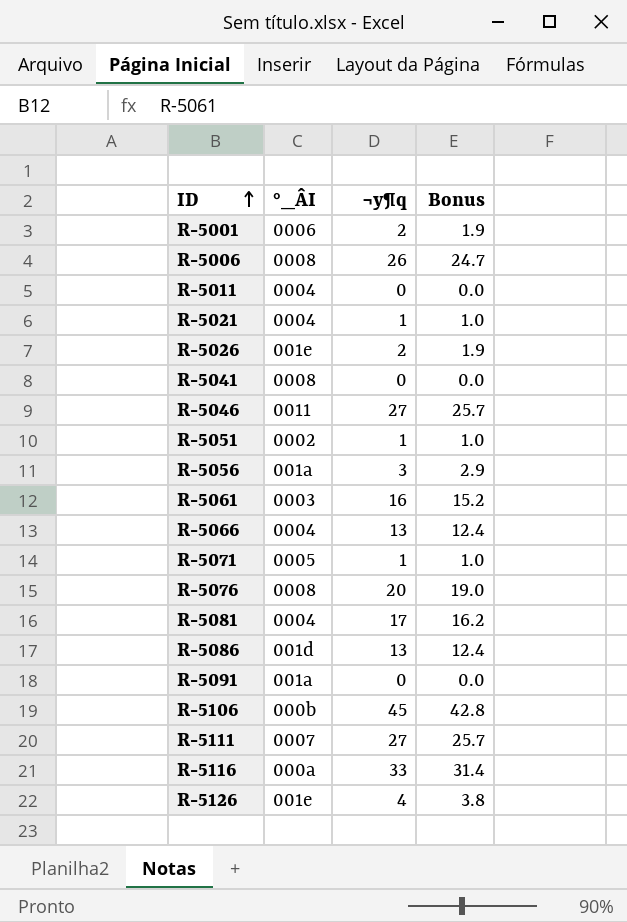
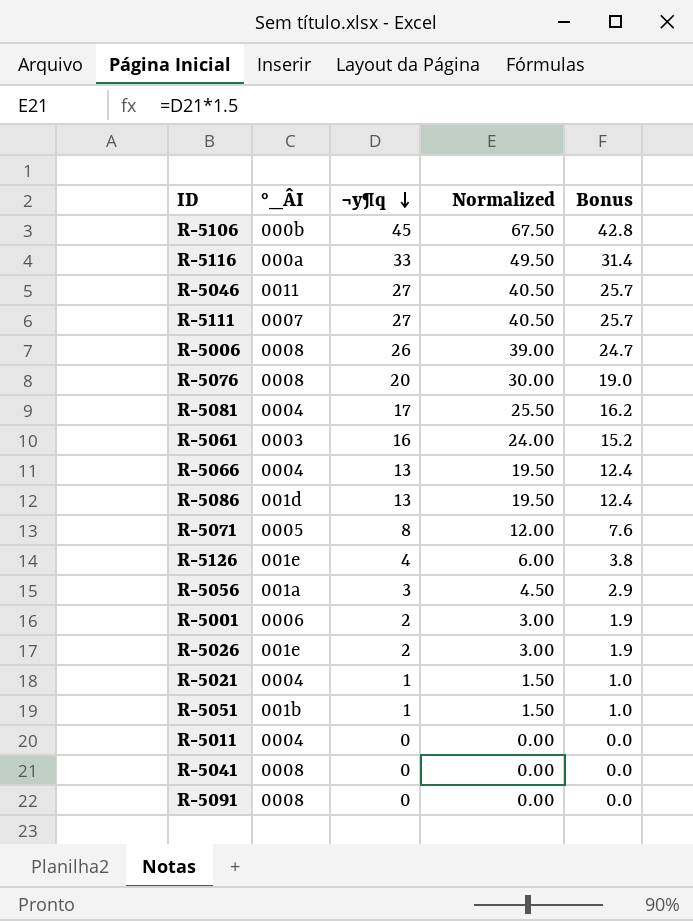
row order: ID ascending -> ¬y¶q descending
column Normalized | formula: none -> [¬y¶q] * 1.5
R-5071 | ¬y¶q: 1 -> 8
R-5071 | Bonus: 1.0 -> 7.6
R-5051 | °_ÂI: 0002 -> 001b
R-5091 | °_ÂI: 001a -> 0008

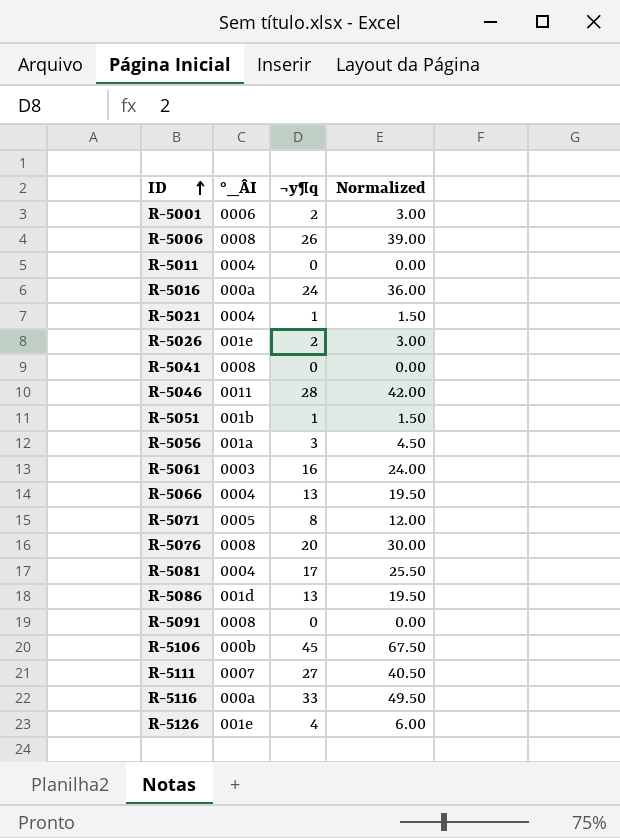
row order: ¬y¶q descending -> ID ascending
column Bonus | formula: [¬y¶q] * 0.95 -> none
row R-5016: none -> 000a | 24 | 36.00
R-5046 | ¬y¶q: 27 -> 28
R-5046 | Normalized: 40.50 -> 42.00

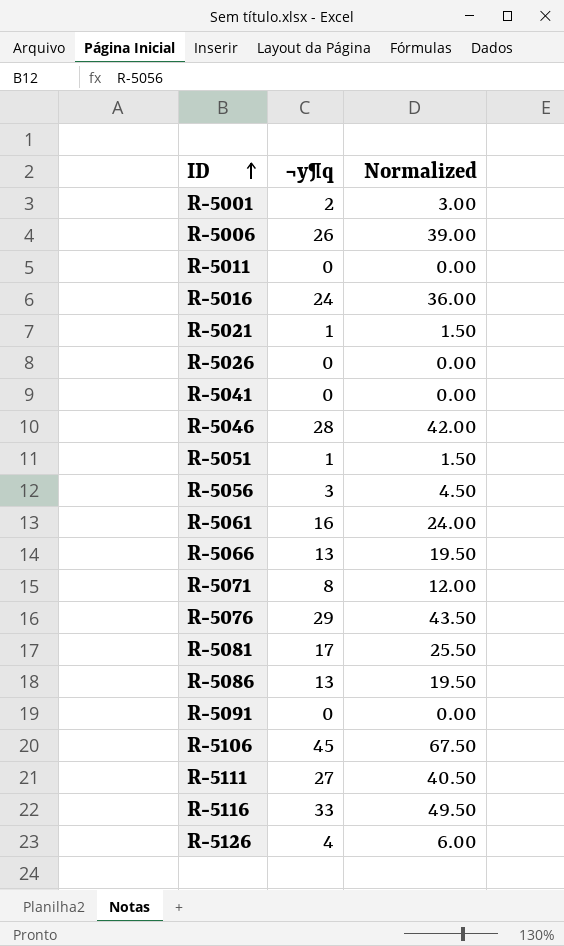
column °_ÂI | position: 2 -> none
R-5026 | ¬y¶q: 2 -> 0
R-5026 | Normalized: 3.00 -> 0.00
R-5076 | ¬y¶q: 20 -> 29
R-5076 | Normalized: 30.00 -> 43.50

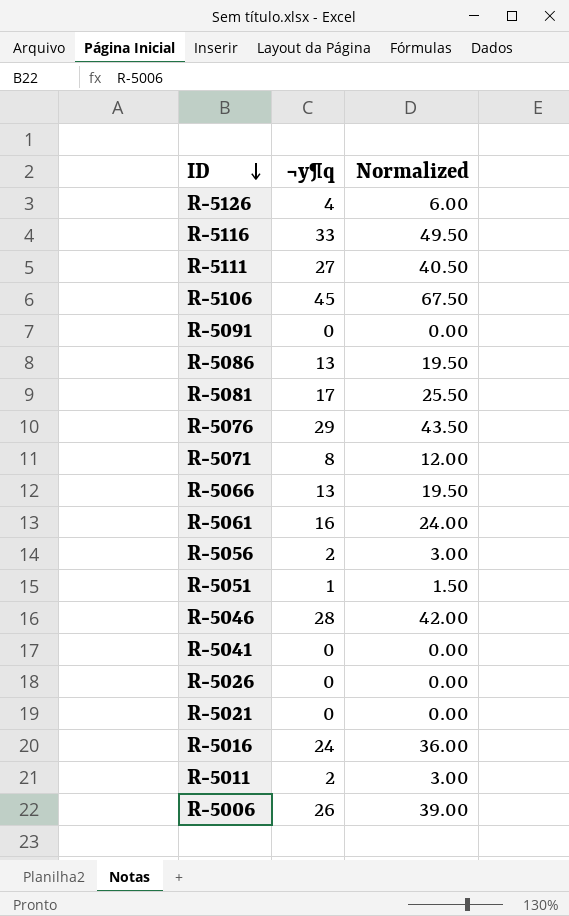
row order: ID ascending -> ID descending
row R-5001: 2 | 3.00 -> none
R-5056 | ¬y¶q: 3 -> 2
R-5056 | Normalized: 4.50 -> 3.00
R-5021 | ¬y¶q: 1 -> 0
R-5021 | Normalized: 1.50 -> 0.00
R-5011 | ¬y¶q: 0 -> 2
R-5011 | Normalized: 0.00 -> 3.00

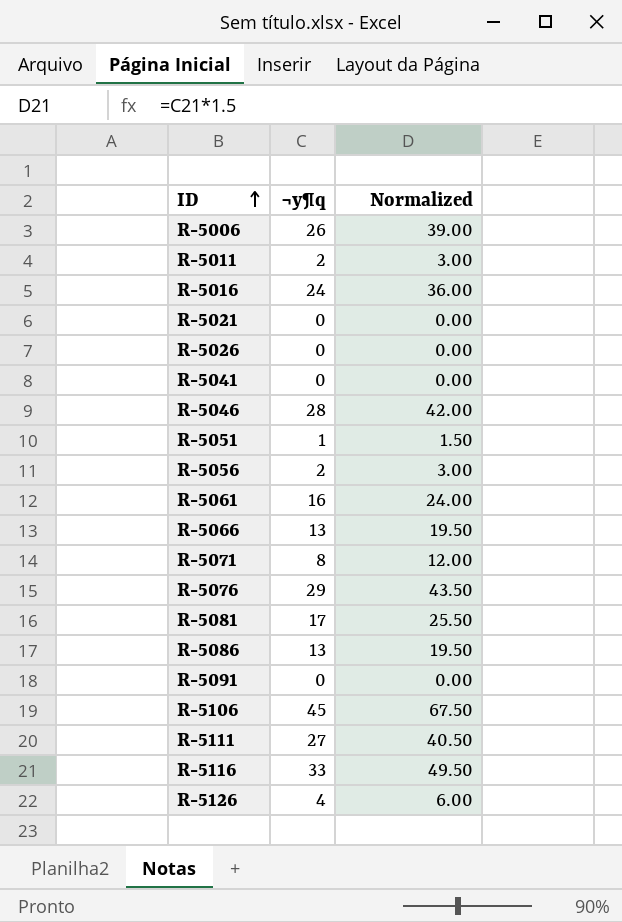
row order: ID descending -> ID ascending

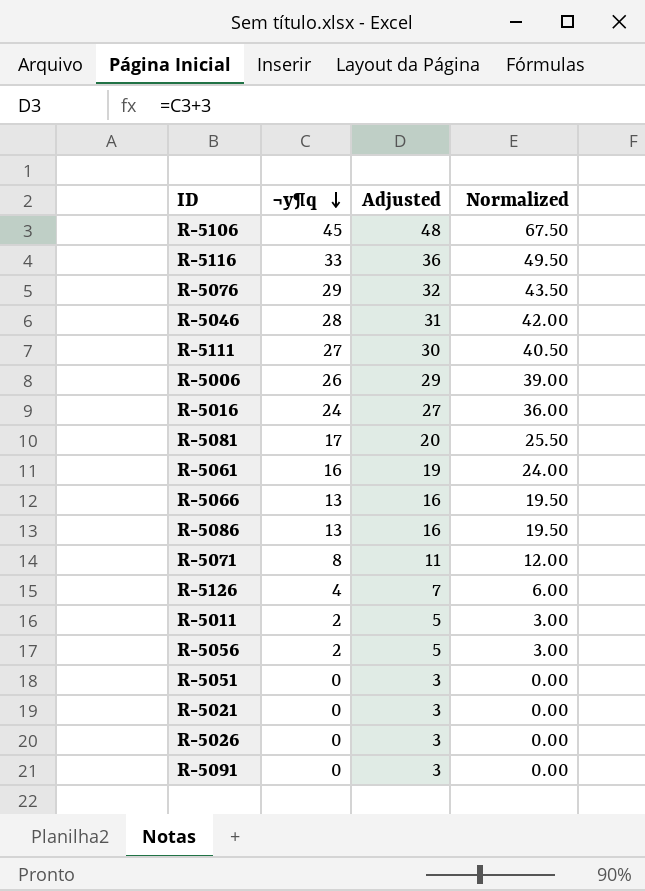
row order: ID ascending -> ¬y¶q descending
column Adjusted | formula: none -> [¬y¶q] + 3
row R-5041: 0 | 0.00 -> none
R-5051 | ¬y¶q: 1 -> 0
R-5051 | Normalized: 1.50 -> 0.00

